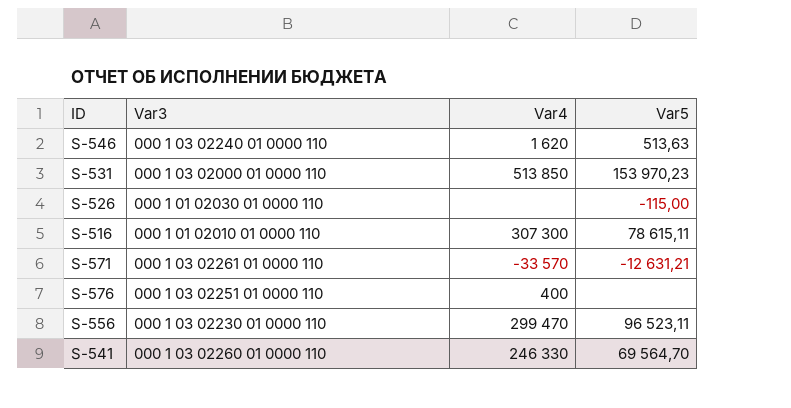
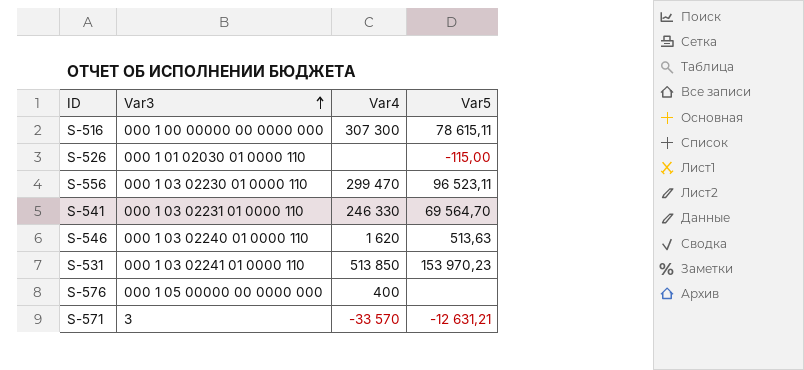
row order: none -> Var3 ascending
S-516 | Var3: 000 1 01 02010 01 0000 110 -> 000 1 00 00000 00 0000 000
S-541 | Var3: 000 1 03 02260 01 0000 110 -> 000 1 03 02231 01 0000 110
S-531 | Var3: 000 1 03 02000 01 0000 110 -> 000 1 03 02241 01 0000 110
S-576 | Var3: 000 1 03 02251 01 0000 110 -> 000 1 05 00000 00 0000 000
S-571 | Var3: 000 1 03 02261 01 0000 110 -> 3

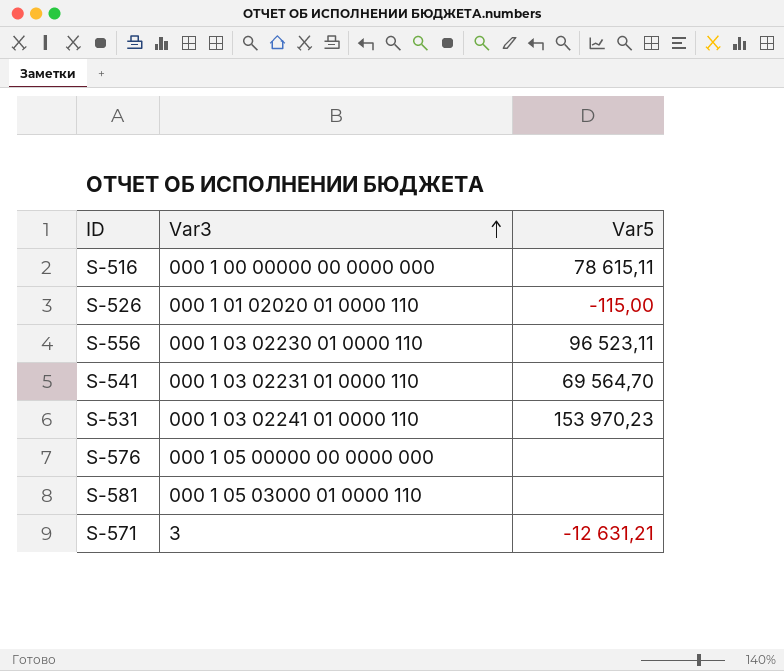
column Var4 | position: 3 -> none
row S-546: 000 1 03 02240 01 0000 110 | 1 620 | 513,63 -> none
S-526 | Var3: 000 1 01 02030 01 0000 110 -> 000 1 01 02020 01 0000 110
row S-581: none -> 000 1 05 03000 01 0000 110 | none

